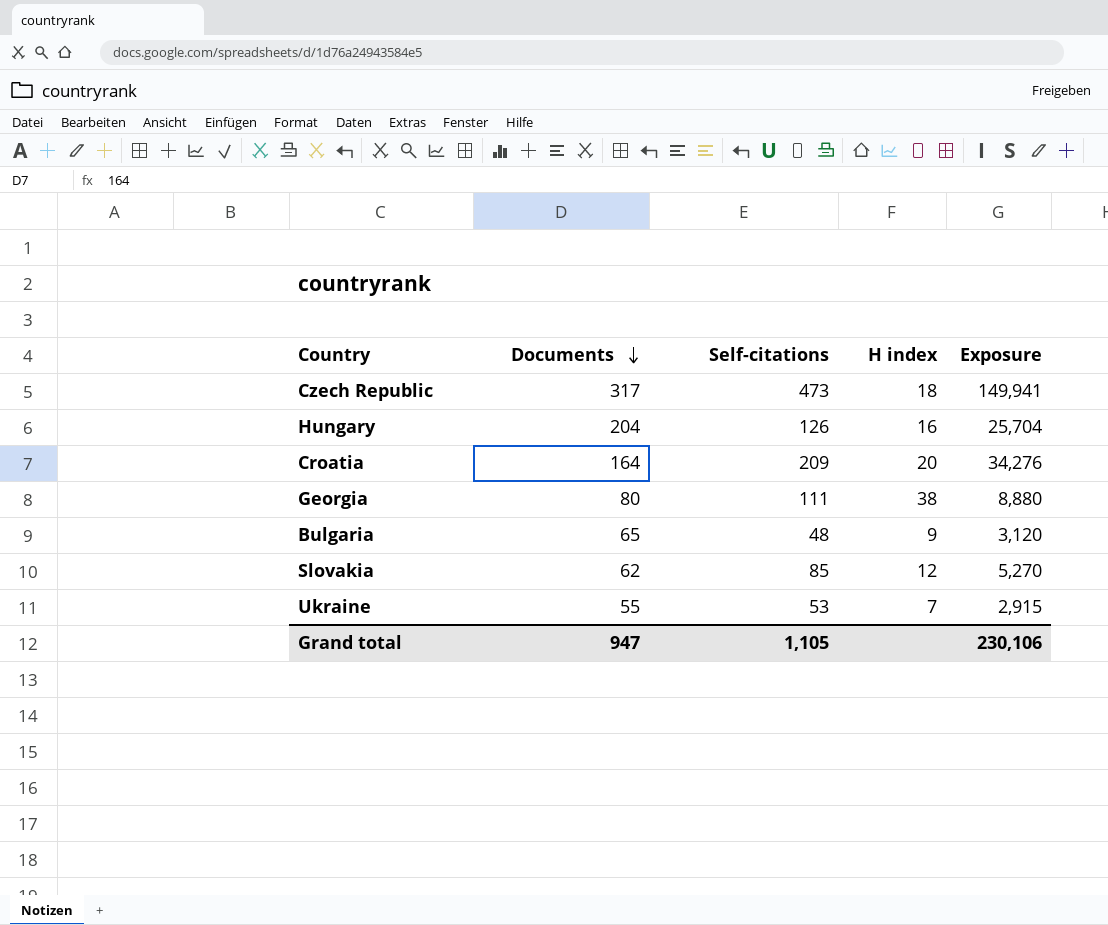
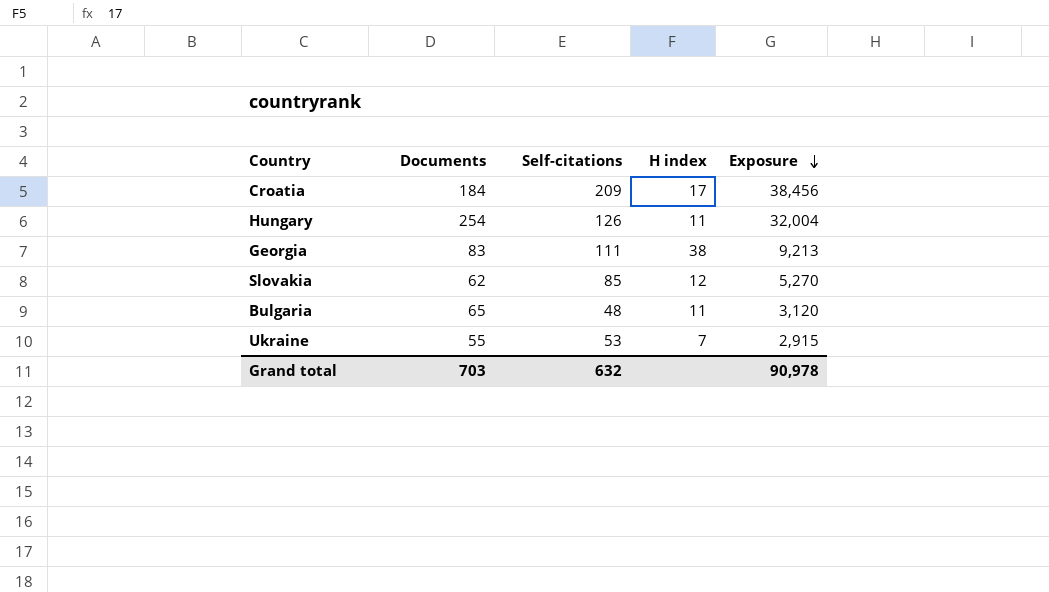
row order: Documents descending -> Exposure descending
row Czech Republic: 317 | 473 | 18 | 149,941 -> none
Croatia | Documents: 164 -> 184
Croatia | H index: 20 -> 17
Croatia | Exposure: 34,276 -> 38,456
Hungary | Documents: 204 -> 254
Hungary | H index: 16 -> 11
Hungary | Exposure: 25,704 -> 32,004
Georgia | Documents: 80 -> 83
Georgia | Exposure: 8,880 -> 9,213
Bulgaria | H index: 9 -> 11
Grand total | Documents: 947 -> 703
Grand total | Self-citations: 1,105 -> 632
Grand total | Exposure: 230,106 -> 90,978

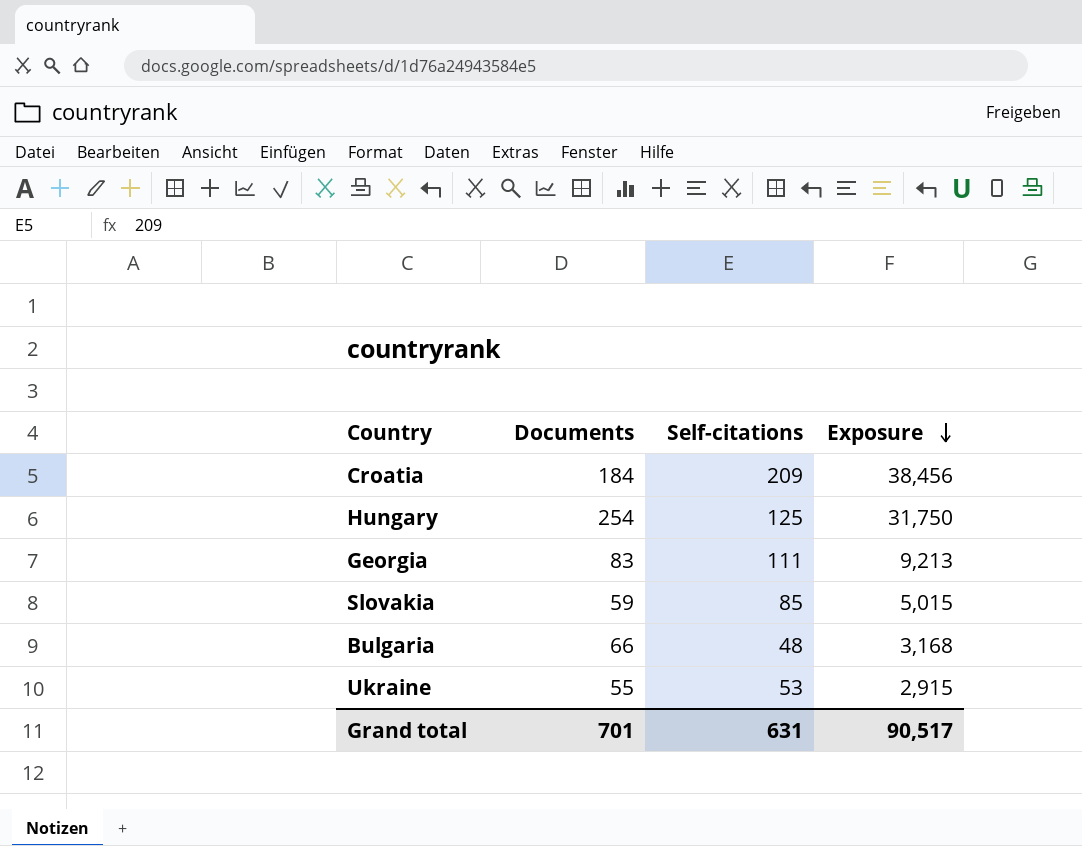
column H index | position: 4 -> none
Hungary | Self-citations: 126 -> 125
Hungary | Exposure: 32,004 -> 31,750
Slovakia | Documents: 62 -> 59
Slovakia | Exposure: 5,270 -> 5,015
Bulgaria | Documents: 65 -> 66
Bulgaria | Exposure: 3,120 -> 3,168
Grand total | Documents: 703 -> 701
Grand total | Self-citations: 632 -> 631
Grand total | Exposure: 90,978 -> 90,517

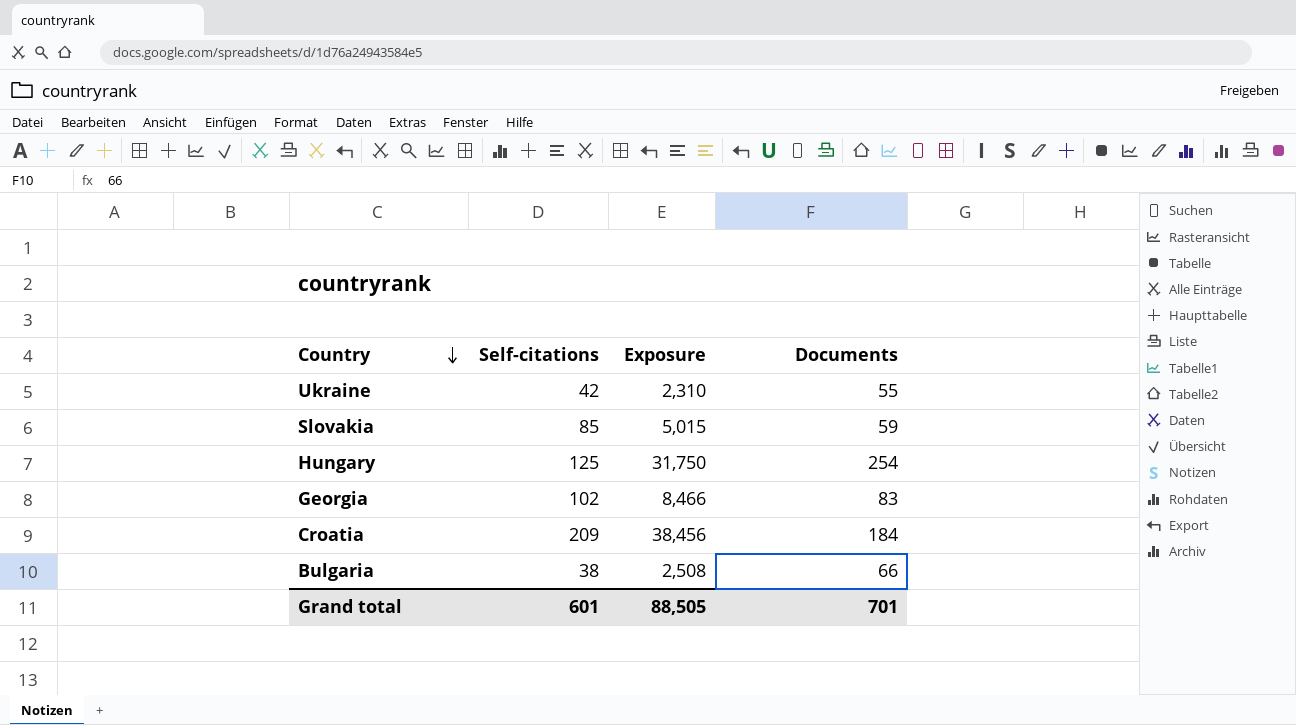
row order: Exposure descending -> Country descending
column Documents | position: 2 -> 4
Ukraine | Self-citations: 53 -> 42
Ukraine | Exposure: 2,915 -> 2,310
Georgia | Self-citations: 111 -> 102
Georgia | Exposure: 9,213 -> 8,466
Bulgaria | Self-citations: 48 -> 38
Bulgaria | Exposure: 3,168 -> 2,508
Grand total | Self-citations: 631 -> 601
Grand total | Exposure: 90,517 -> 88,505

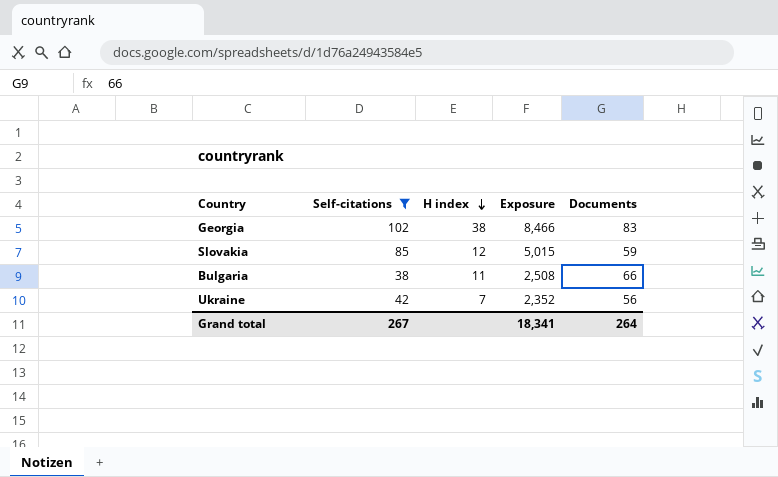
filter: none -> Self-citations <= 102
row order: Country descending -> H index descending
column H index | position: none -> 3
Ukraine | Exposure: 2,310 -> 2,352
Ukraine | Documents: 55 -> 56
Grand total | Self-citations: 601 -> 267
Grand total | Exposure: 88,505 -> 18,341
Grand total | Documents: 701 -> 264

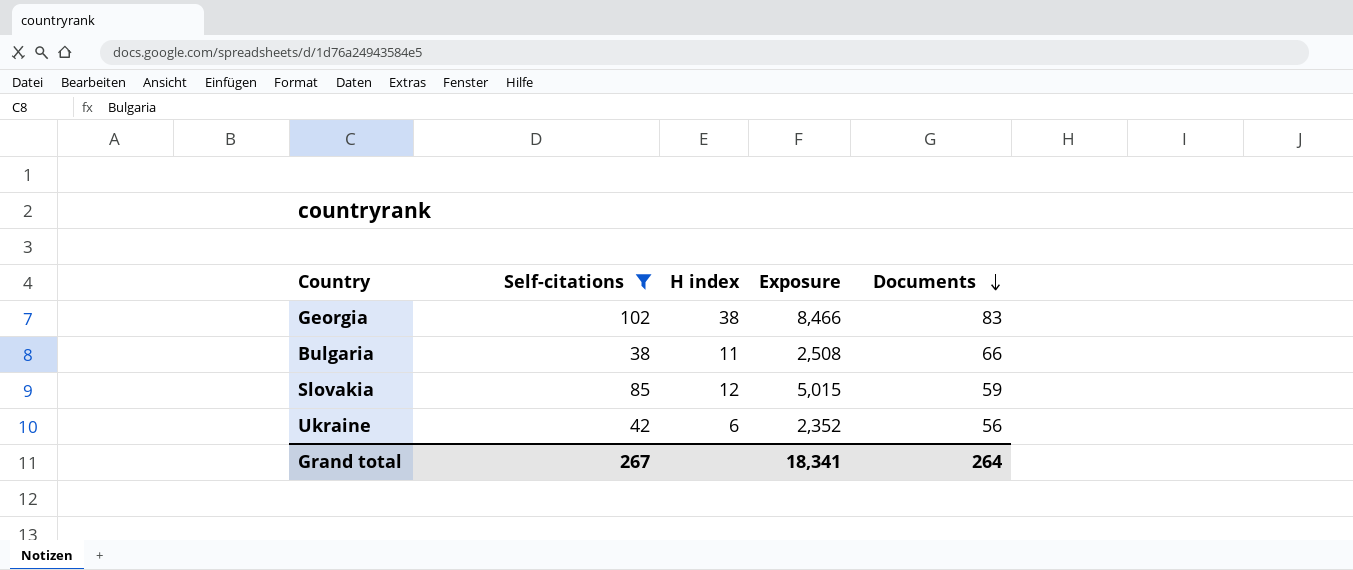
row order: H index descending -> Documents descending
Ukraine | H index: 7 -> 6

